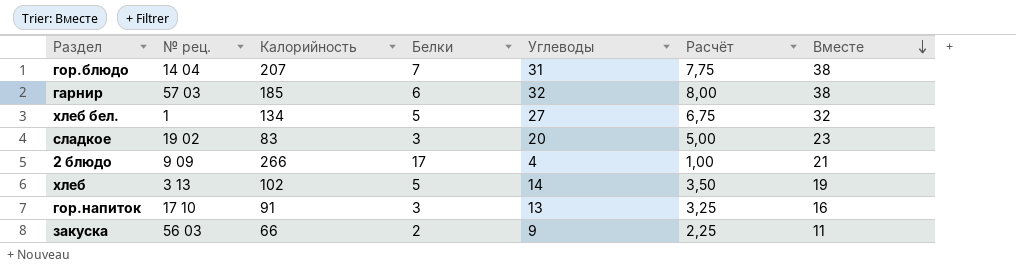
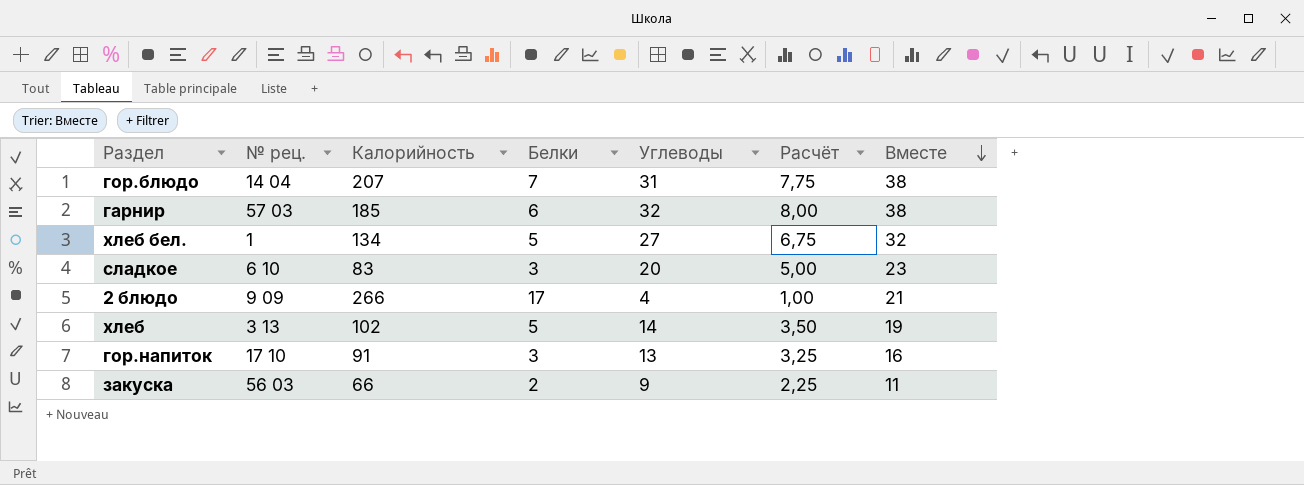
сладкое | № рец.: 19 02 -> 6 10

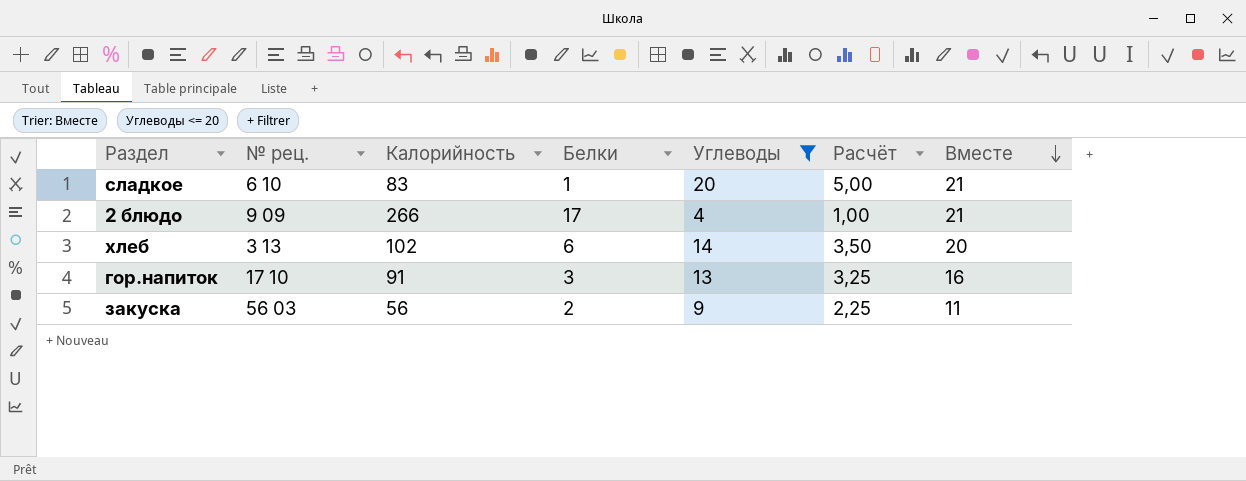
filter: none -> Углеводы <= 20
сладкое | Белки: 3 -> 1
сладкое | Вместе: 23 -> 21
хлеб | Белки: 5 -> 6
хлеб | Вместе: 19 -> 20
закуска | Калорийность: 66 -> 56

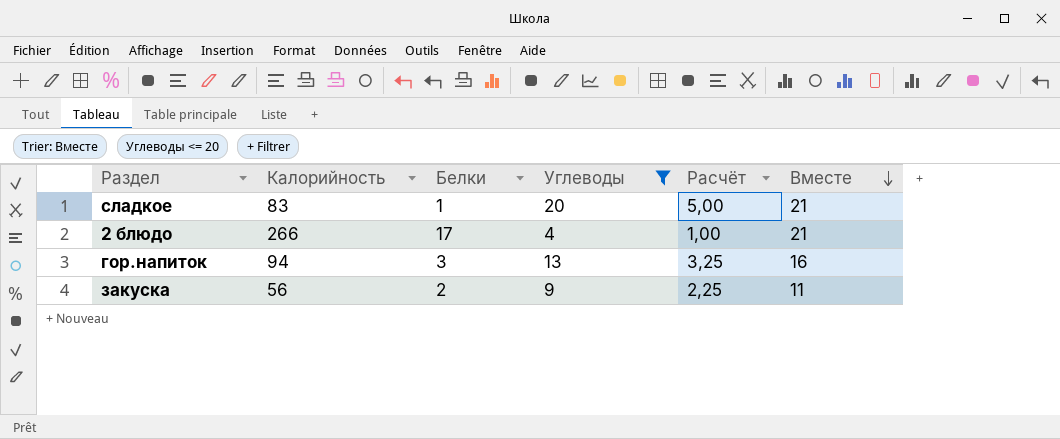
column № рец. | position: 2 -> none
row хлеб: 3 13 | 102 | 6 | 14 | 3,50 | 20 -> none
гор.напиток | Калорийность: 91 -> 94

